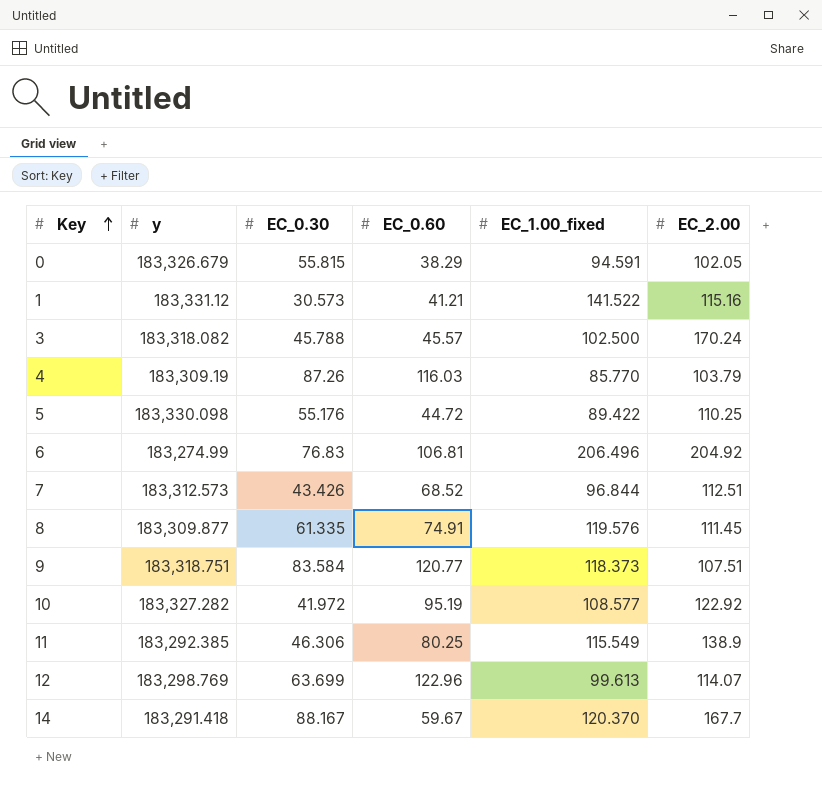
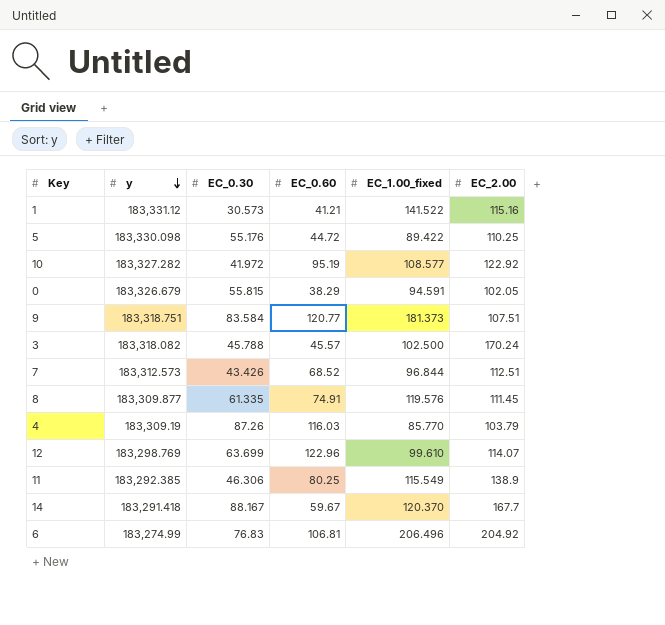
row order: Key ascending -> y descending
9 | EC_1.00_fixed: 118.373 -> 181.373
12 | EC_1.00_fixed: 99.613 -> 99.610

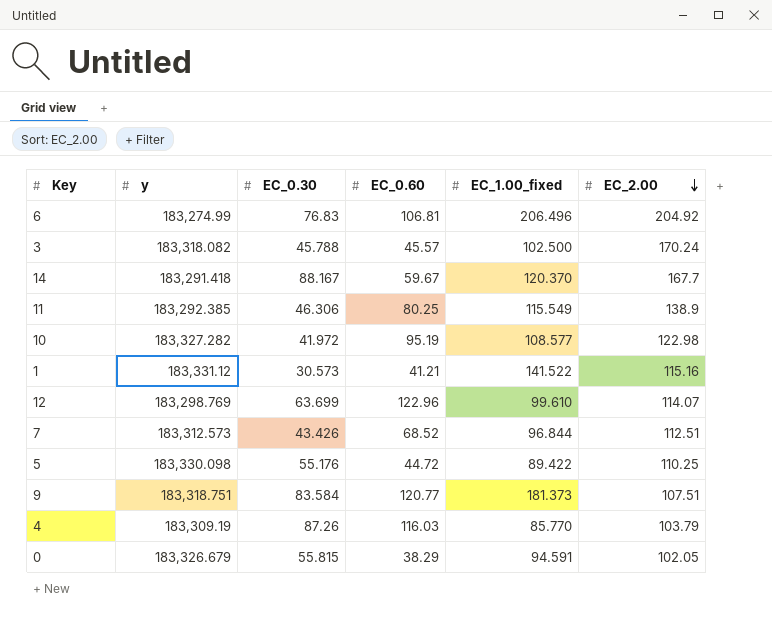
row order: y descending -> EC_2.00 descending
row 8: 183,309.877 | 61.335 | 74.91 | 119.576 | 111.45 -> none
10 | EC_2.00: 122.92 -> 122.98

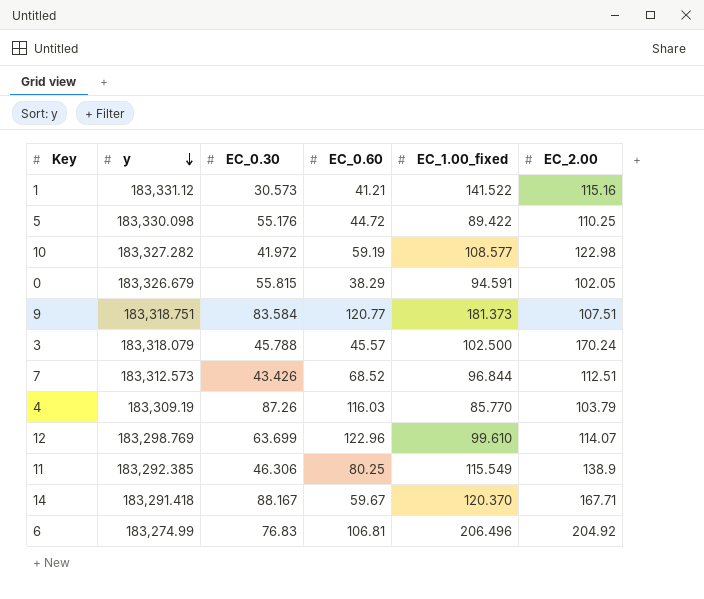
row order: EC_2.00 descending -> y descending
10 | EC_0.60: 95.19 -> 59.19
3 | y: 183,318.082 -> 183,318.079
14 | EC_2.00: 167.7 -> 167.71

